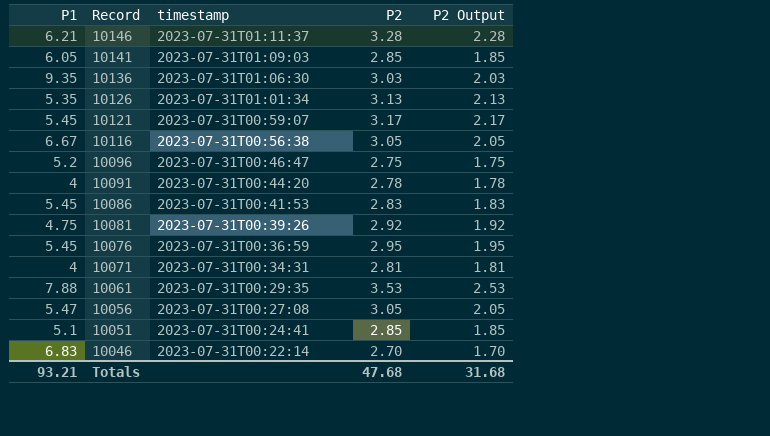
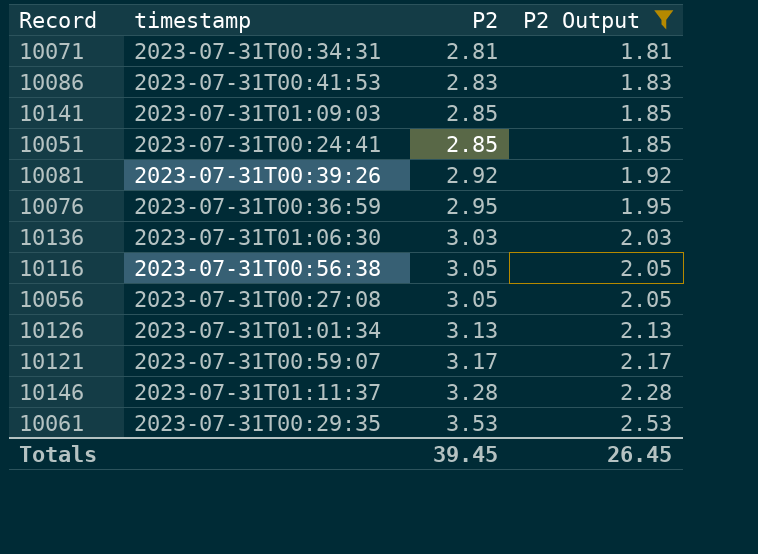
filter: none -> P2 Output >= 1.81
row order: Record descending -> P2 ascending
column P1 | position: 1 -> none
Totals | P2: 47.68 -> 39.45
Totals | P2 Output: 31.68 -> 26.45

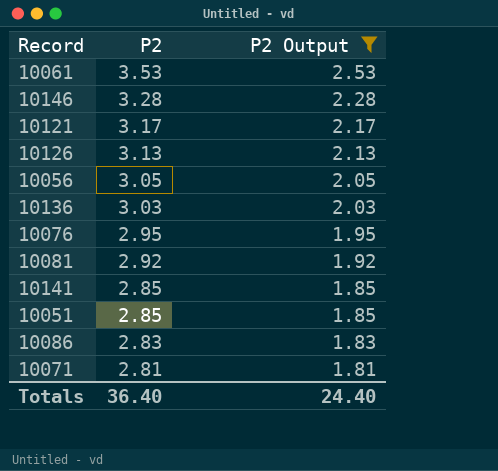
row order: P2 ascending -> P2 descending
column timestamp | position: 2 -> none
row 10116: 2023-07-31T00:56:38 | 3.05 | 2.05 -> none
Totals | P2: 39.45 -> 36.40
Totals | P2 Output: 26.45 -> 24.40

